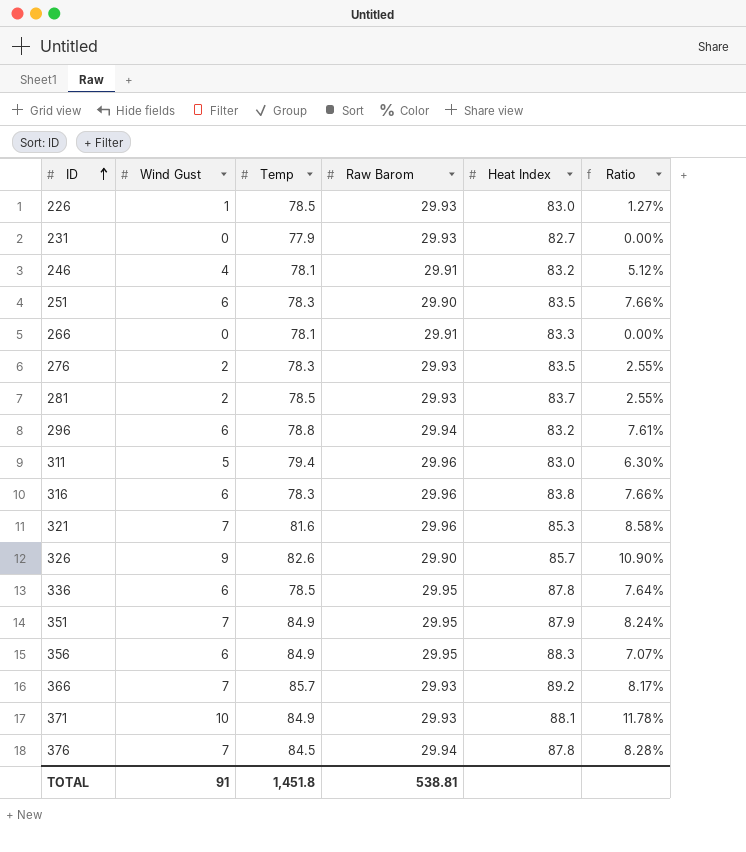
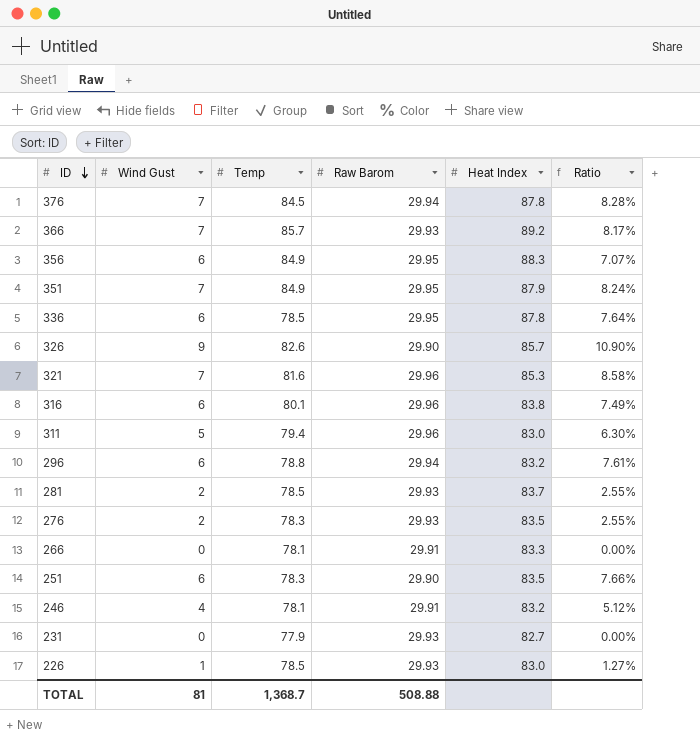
row order: ID ascending -> ID descending
row 371: 10 | 84.9 | 29.93 | 88.1 | 11.78% -> none
316 | Temp: 78.3 -> 80.1
316 | Ratio: 7.66% -> 7.49%
TOTAL | Wind Gust: 91 -> 81
TOTAL | Temp: 1,451.8 -> 1,368.7
TOTAL | Raw Barom: 538.81 -> 508.88

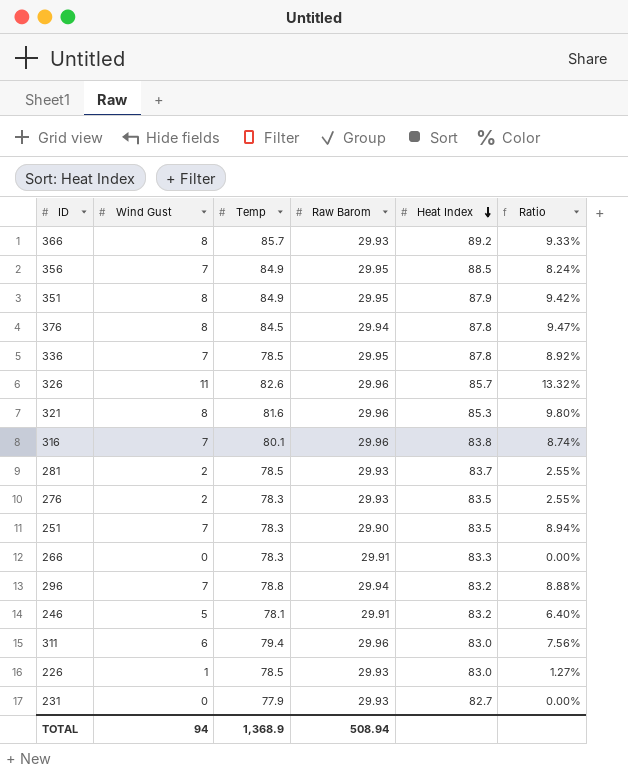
row order: ID descending -> Heat Index descending
366 | Wind Gust: 7 -> 8
366 | Ratio: 8.17% -> 9.33%
356 | Wind Gust: 6 -> 7
356 | Heat Index: 88.3 -> 88.5
356 | Ratio: 7.07% -> 8.24%
351 | Wind Gust: 7 -> 8
351 | Ratio: 8.24% -> 9.42%
376 | Wind Gust: 7 -> 8
376 | Ratio: 8.28% -> 9.47%
336 | Wind Gust: 6 -> 7
336 | Ratio: 7.64% -> 8.92%
326 | Wind Gust: 9 -> 11
326 | Raw Barom: 29.90 -> 29.96
326 | Ratio: 10.90% -> 13.32%
321 | Wind Gust: 7 -> 8
321 | Ratio: 8.58% -> 9.80%
316 | Wind Gust: 6 -> 7
316 | Ratio: 7.49% -> 8.74%
251 | Wind Gust: 6 -> 7
251 | Ratio: 7.66% -> 8.94%
266 | Temp: 78.1 -> 78.3
296 | Wind Gust: 6 -> 7
296 | Ratio: 7.61% -> 8.88%
246 | Wind Gust: 4 -> 5
246 | Ratio: 5.12% -> 6.40%
311 | Wind Gust: 5 -> 6
311 | Ratio: 6.30% -> 7.56%
TOTAL | Wind Gust: 81 -> 94
TOTAL | Temp: 1,368.7 -> 1,368.9
TOTAL | Raw Barom: 508.88 -> 508.94

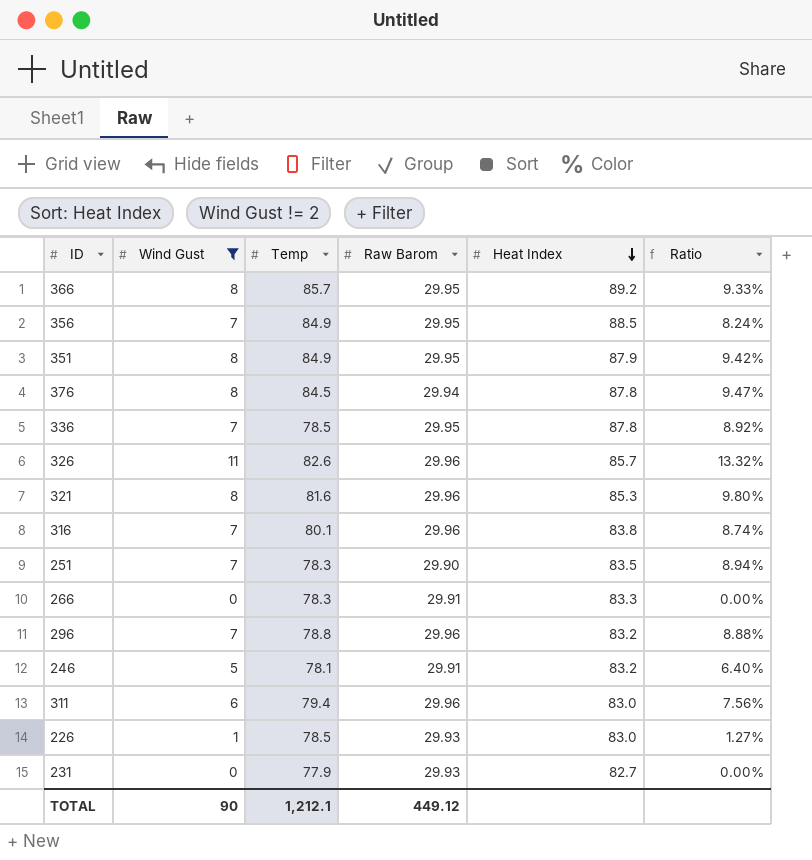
filter: none -> Wind Gust != 2
366 | Raw Barom: 29.93 -> 29.95
296 | Raw Barom: 29.94 -> 29.96
TOTAL | Wind Gust: 94 -> 90
TOTAL | Temp: 1,368.9 -> 1,212.1
TOTAL | Raw Barom: 508.94 -> 449.12

